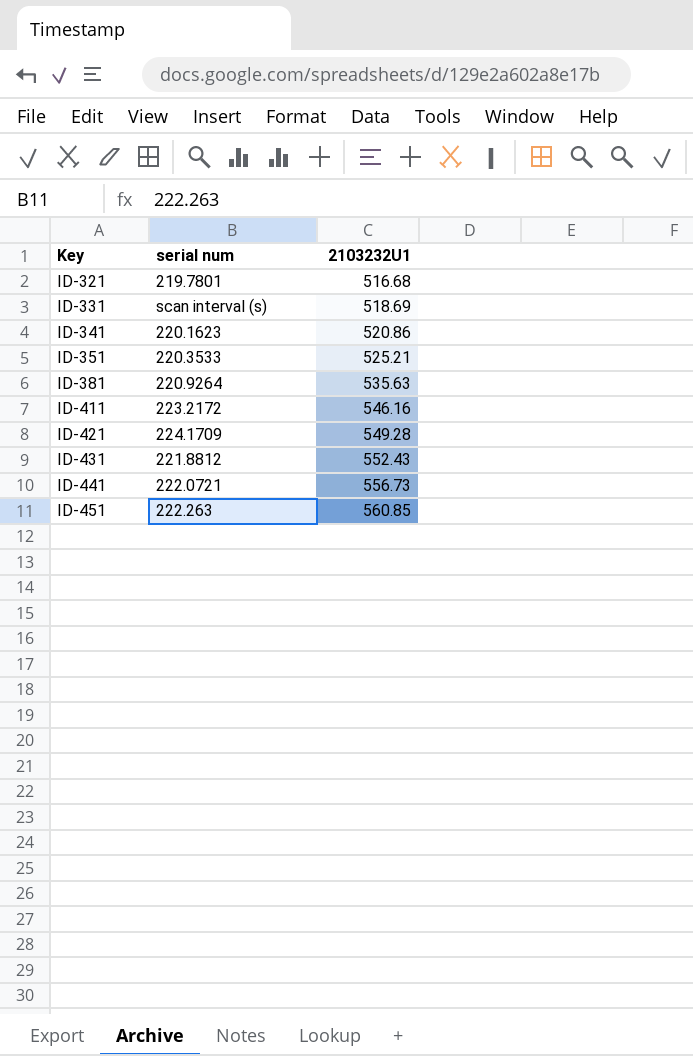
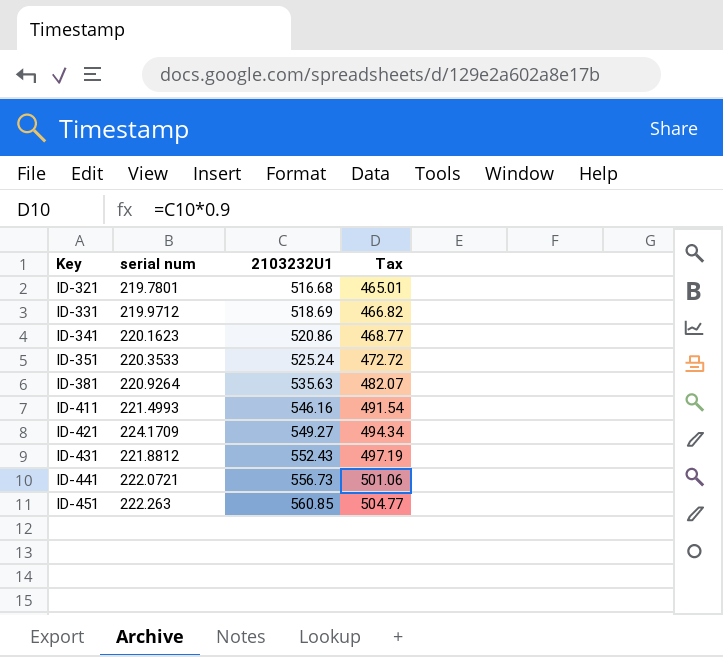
column Tax | formula: none -> [2103232U1] * 0.9
ID-331 | serial num: scan interval (s) -> 219.9712
ID-351 | 2103232U1: 525.21 -> 525.24
ID-411 | serial num: 223.2172 -> 221.4993
ID-421 | 2103232U1: 549.28 -> 549.27

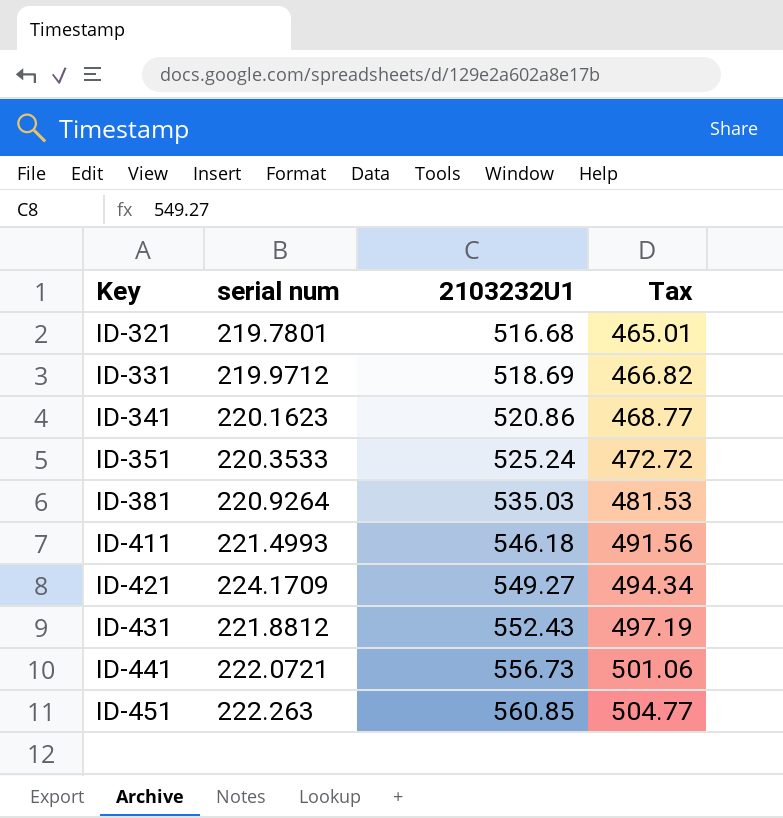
ID-381 | 2103232U1: 535.63 -> 535.03
ID-381 | Tax: 482.07 -> 481.53
ID-411 | 2103232U1: 546.16 -> 546.18
ID-411 | Tax: 491.54 -> 491.56

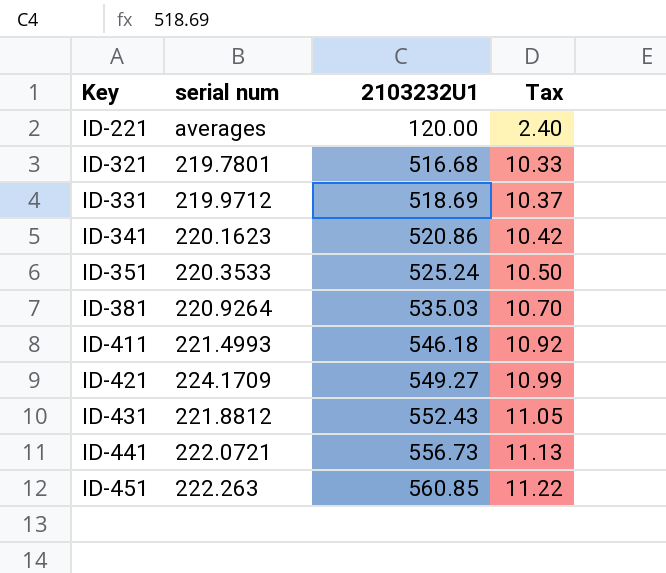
column Tax | formula: [2103232U1] * 0.9 -> [2103232U1] * 0.02
row ID-221: none -> averages | 120.00 | 2.40

